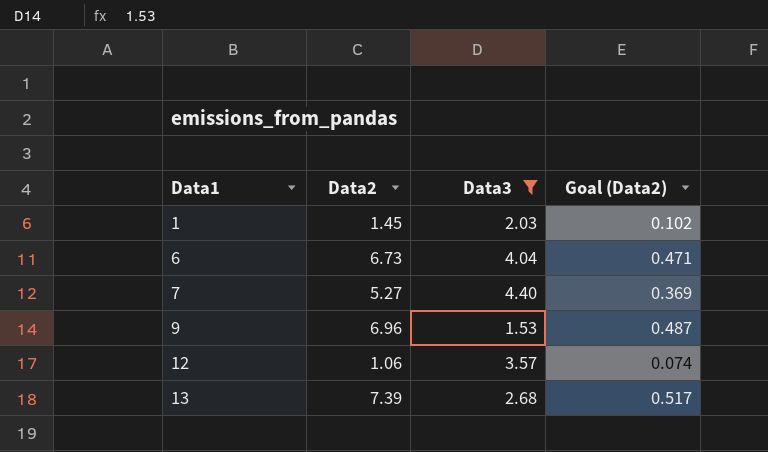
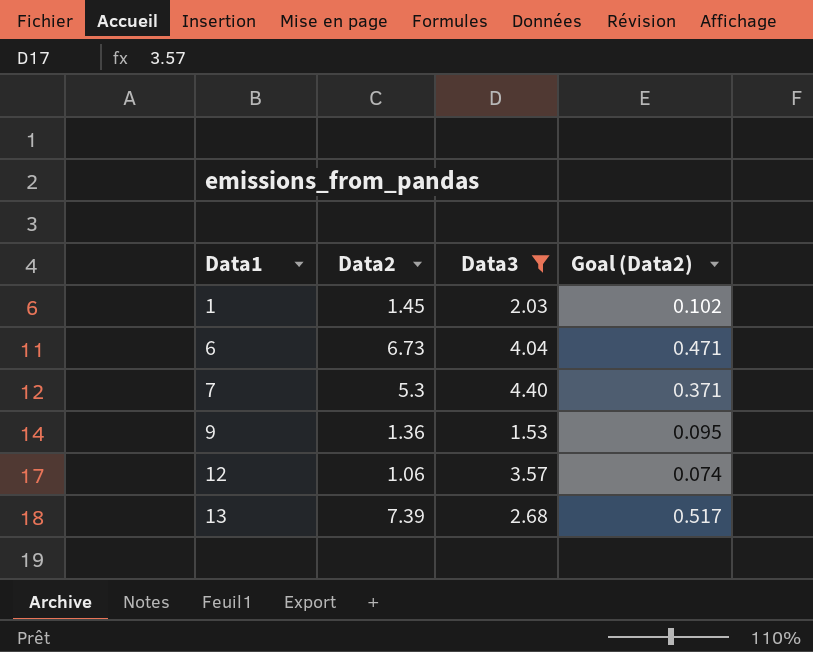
7 | Data2: 5.27 -> 5.3
7 | Goal (Data2): 0.369 -> 0.371
9 | Data2: 6.96 -> 1.36
9 | Goal (Data2): 0.487 -> 0.095

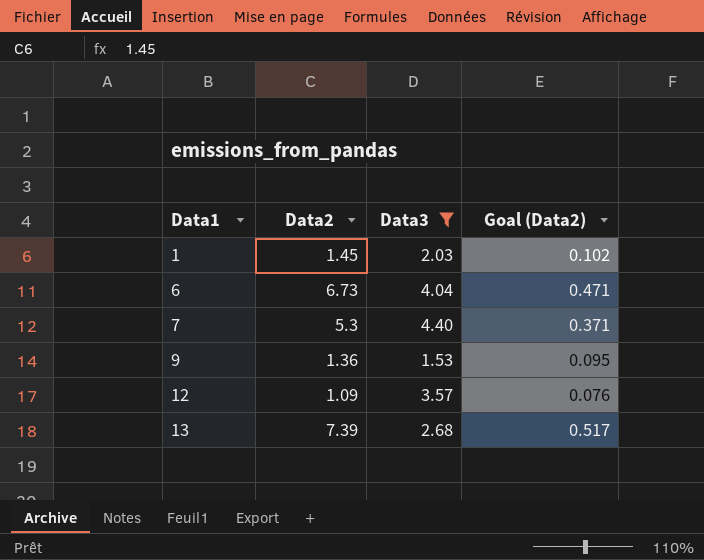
12 | Data2: 1.06 -> 1.09
12 | Goal (Data2): 0.074 -> 0.076

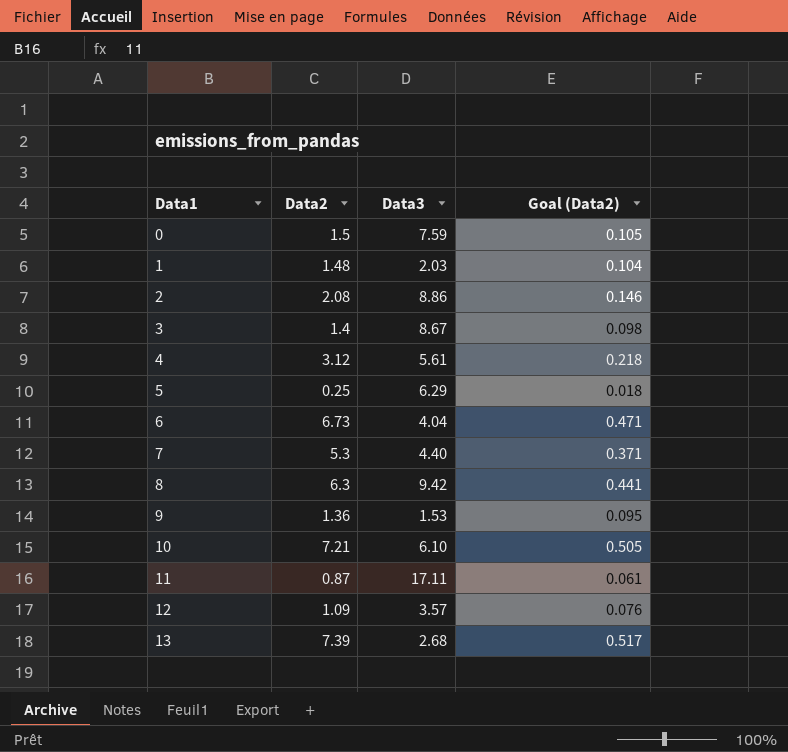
filter: Data3 <= 4.40 -> none
1 | Data2: 1.45 -> 1.48
1 | Goal (Data2): 0.102 -> 0.104

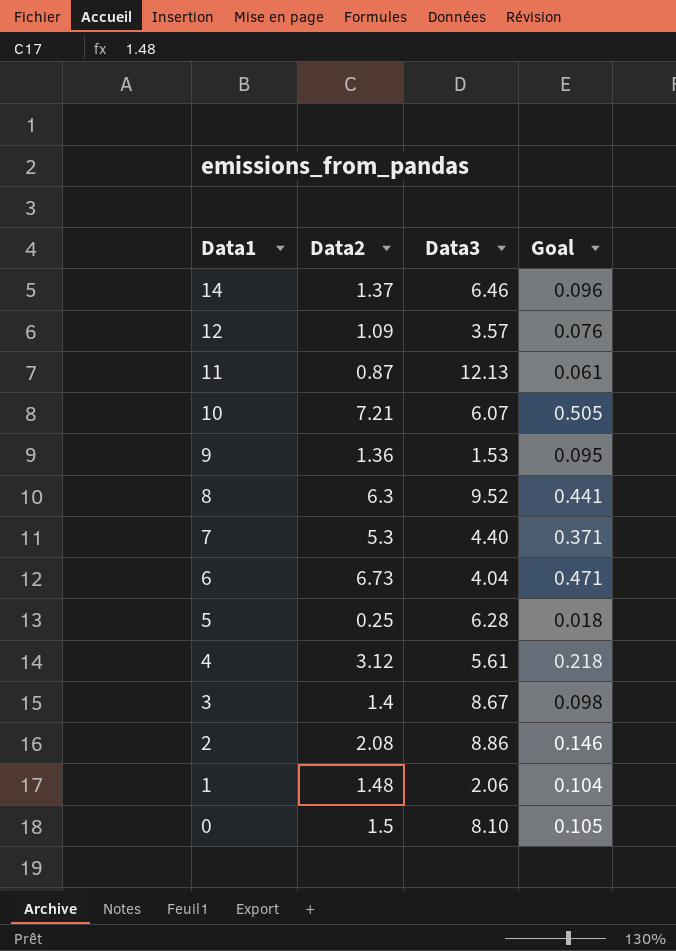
row order: Data1 ascending -> Data1 descending
column name: Goal (Data2) -> Goal
row 13: 7.39 | 2.68 | 0.517 -> none
row 14: none -> 1.37 | 6.46 | 0.096
11 | Data3: 17.11 -> 12.13
10 | Data3: 6.10 -> 6.07
8 | Data3: 9.42 -> 9.52
5 | Data3: 6.29 -> 6.28
1 | Data3: 2.03 -> 2.06
0 | Data3: 7.59 -> 8.10

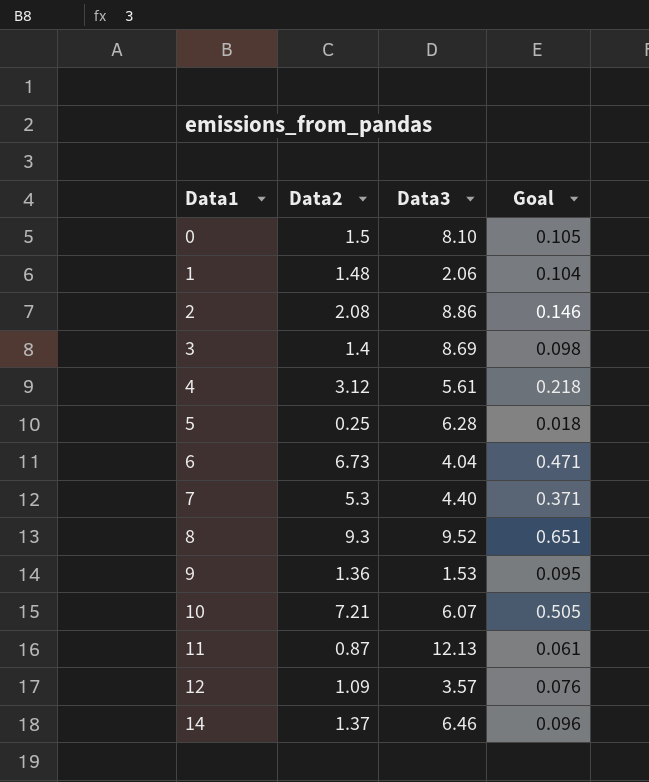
row order: Data1 descending -> Data1 ascending
3 | Data3: 8.67 -> 8.69
8 | Data2: 6.3 -> 9.3
8 | Goal: 0.441 -> 0.651

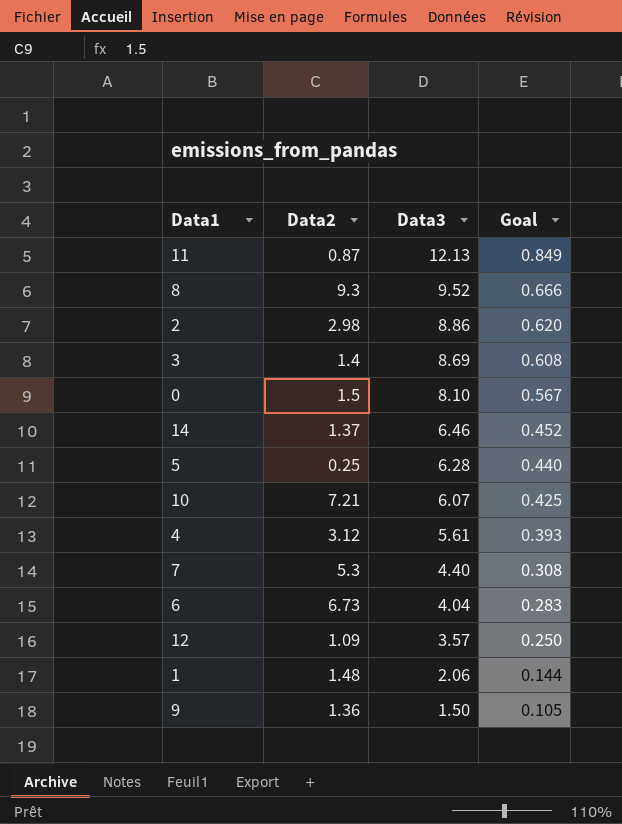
row order: Data1 ascending -> Data3 descending
column Goal | formula: [Data2] * 0.07 -> [Data3] * 0.07
2 | Data2: 2.08 -> 2.98
9 | Data3: 1.53 -> 1.50

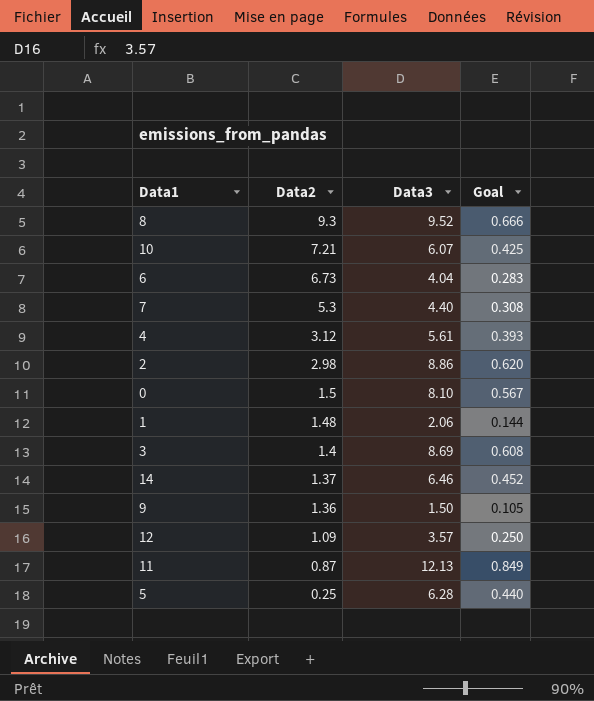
row order: Data3 descending -> Data2 descending

